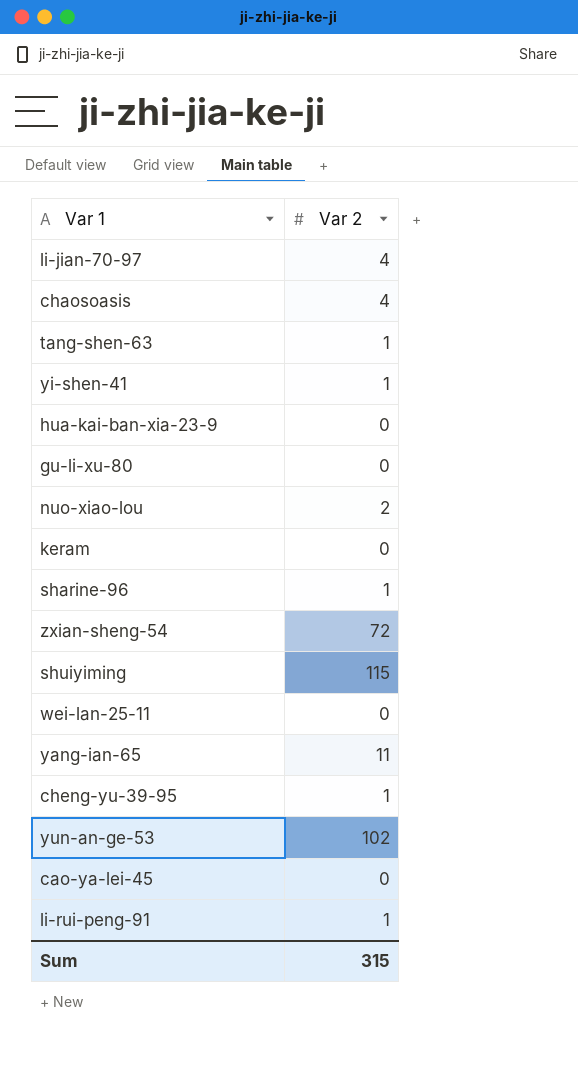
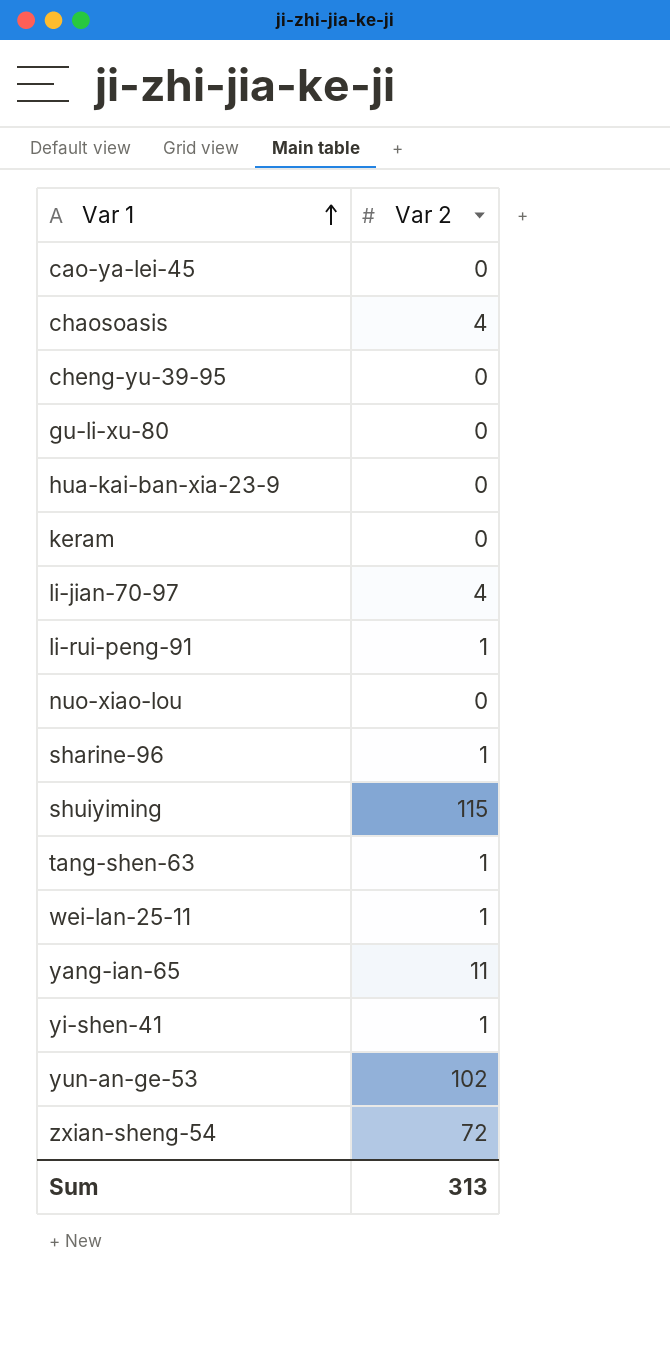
row order: none -> Var 1 ascending
cheng-yu-39-95 | Var 2: 1 -> 0
nuo-xiao-lou | Var 2: 2 -> 0
wei-lan-25-11 | Var 2: 0 -> 1
Sum | Var 2: 315 -> 313

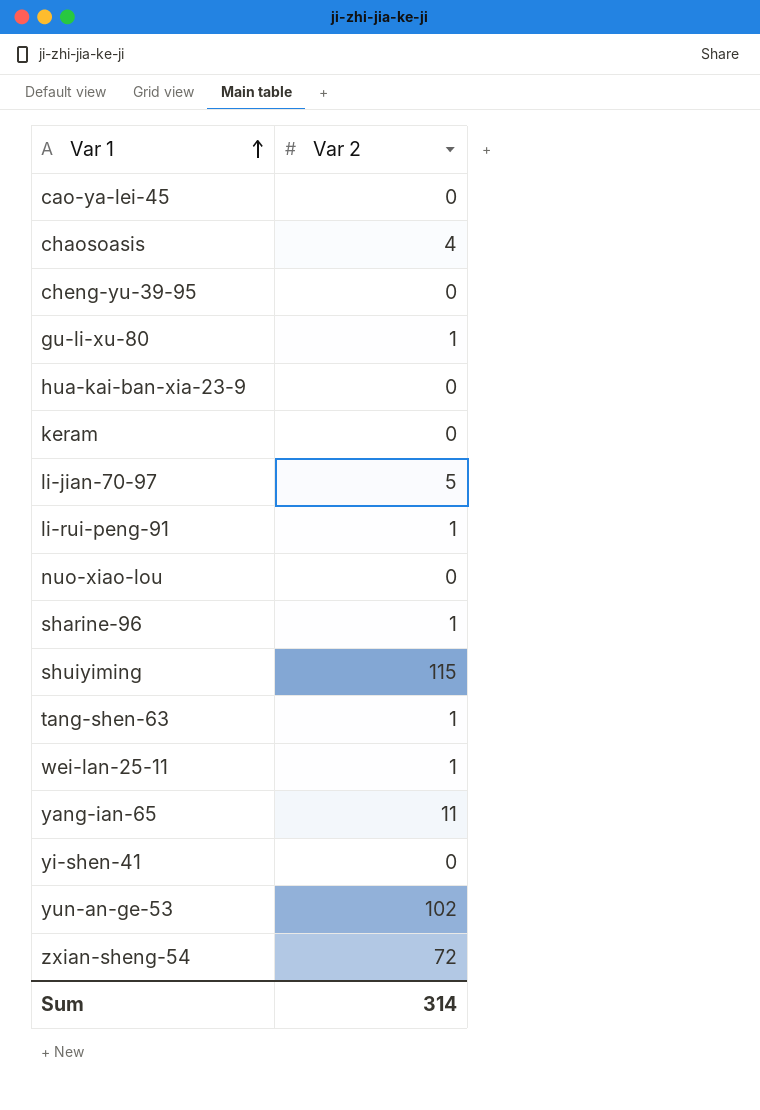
gu-li-xu-80 | Var 2: 0 -> 1
li-jian-70-97 | Var 2: 4 -> 5
yi-shen-41 | Var 2: 1 -> 0
Sum | Var 2: 313 -> 314

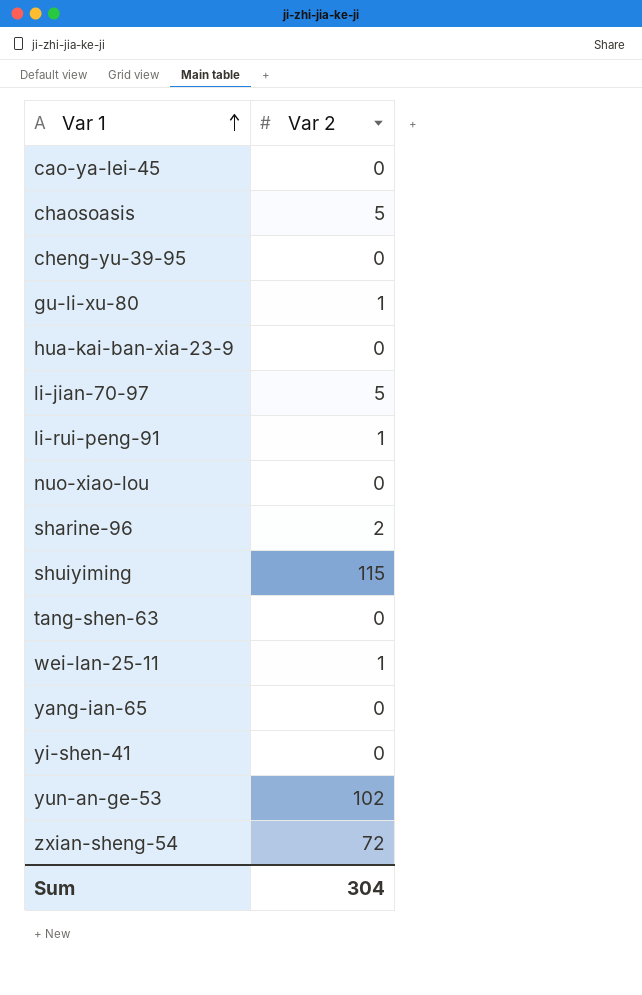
row keram: 0 -> none
chaosoasis | Var 2: 4 -> 5
sharine-96 | Var 2: 1 -> 2
tang-shen-63 | Var 2: 1 -> 0
yang-ian-65 | Var 2: 11 -> 0
Sum | Var 2: 314 -> 304

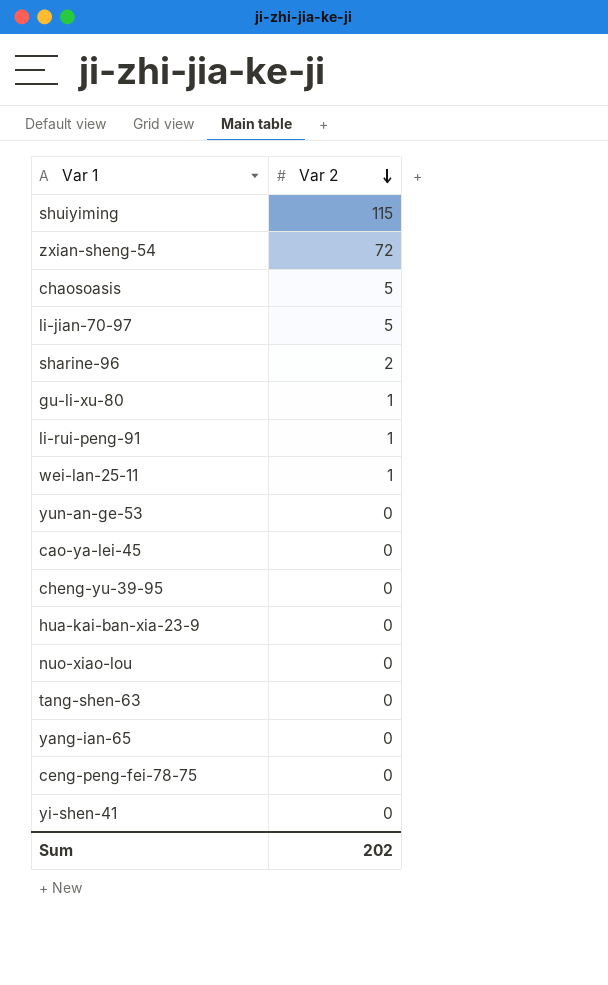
row order: Var 1 ascending -> Var 2 descending
yun-an-ge-53 | Var 2: 102 -> 0
row ceng-peng-fei-78-75: none -> 0
Sum | Var 2: 304 -> 202

